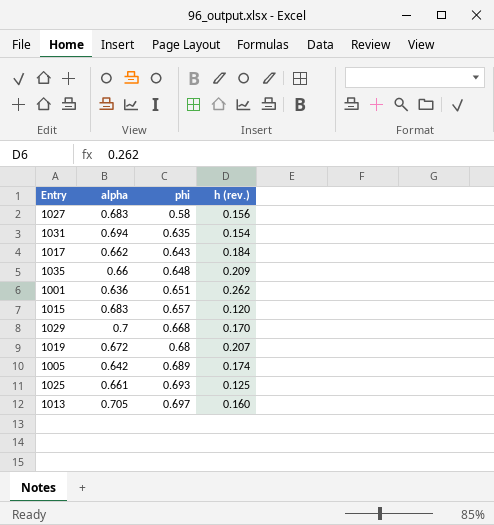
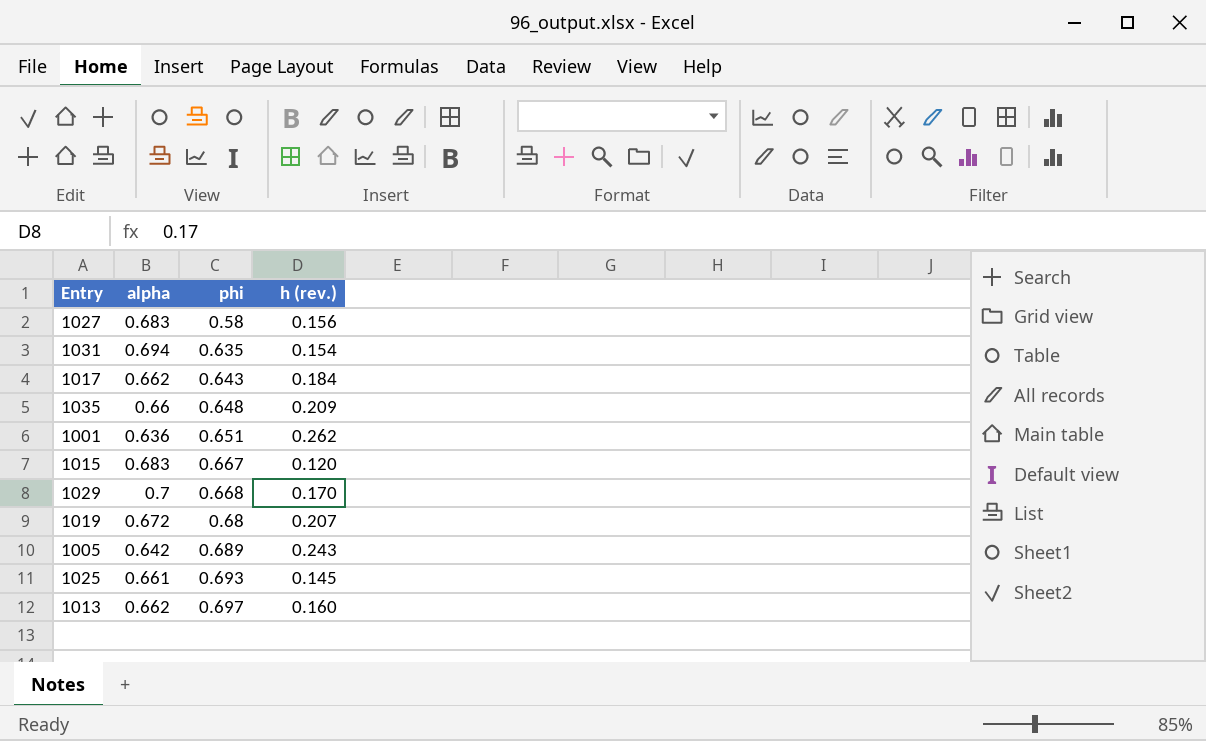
1015 | phi: 0.657 -> 0.667
1005 | h (rev.): 0.174 -> 0.243
1025 | h (rev.): 0.125 -> 0.145
1013 | alpha: 0.705 -> 0.662

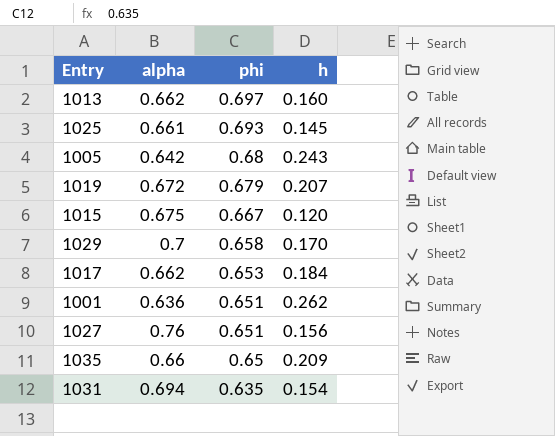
row order: phi ascending -> phi descending
column name: h (rev.) -> h
1005 | phi: 0.689 -> 0.68
1019 | phi: 0.68 -> 0.679
1015 | alpha: 0.683 -> 0.675
1029 | phi: 0.668 -> 0.658
1017 | phi: 0.643 -> 0.653
1027 | alpha: 0.683 -> 0.76
1027 | phi: 0.58 -> 0.651
1035 | phi: 0.648 -> 0.65

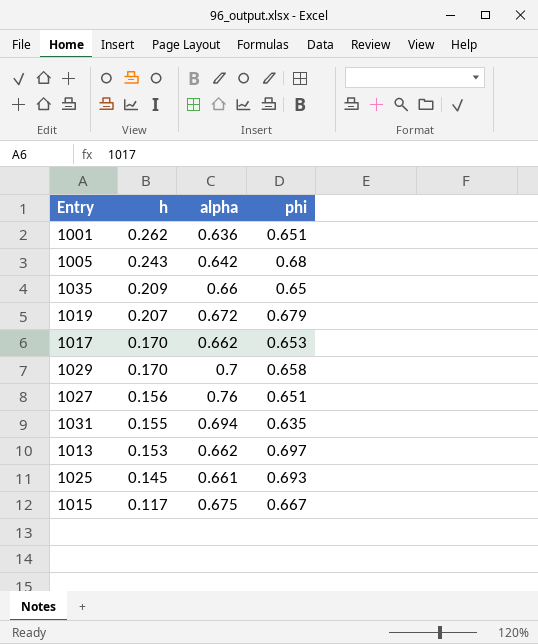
row order: phi descending -> h descending
column h | position: 4 -> 2
1017 | h: 0.184 -> 0.170
1031 | h: 0.154 -> 0.155
1013 | h: 0.160 -> 0.153
1015 | h: 0.120 -> 0.117

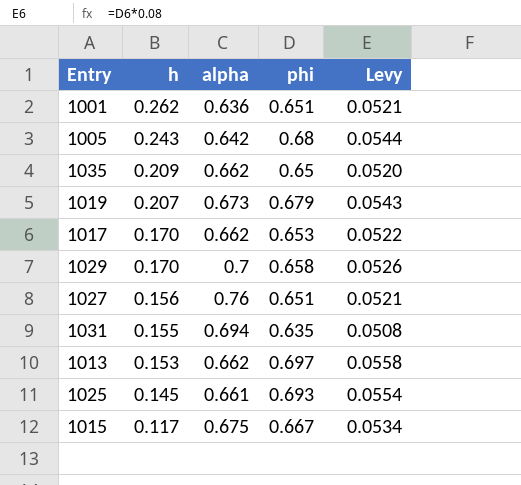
column Levy | formula: none -> [phi] * 0.08
1035 | alpha: 0.66 -> 0.662
1019 | alpha: 0.672 -> 0.673

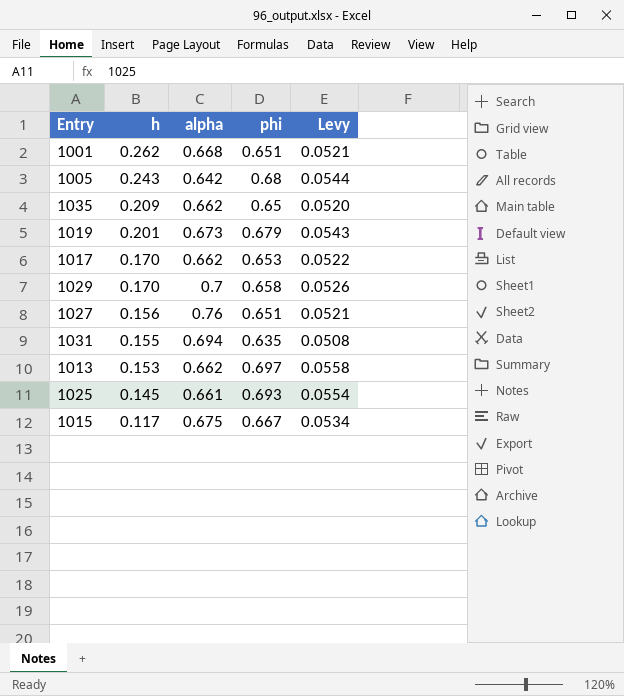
1001 | alpha: 0.636 -> 0.668
1019 | h: 0.207 -> 0.201

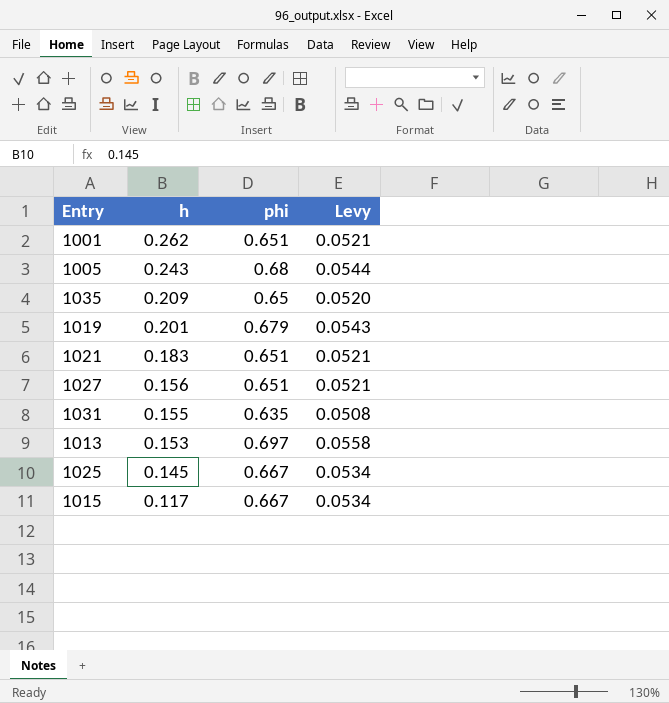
column alpha | position: 3 -> none
row 1017: 0.170 | 0.662 | 0.653 | 0.0522 -> none
row 1029: 0.170 | 0.7 | 0.658 | 0.0526 -> none
row 1021: none -> 0.183 | 0.651 | 0.0521
1025 | phi: 0.693 -> 0.667
1025 | Levy: 0.0554 -> 0.0534

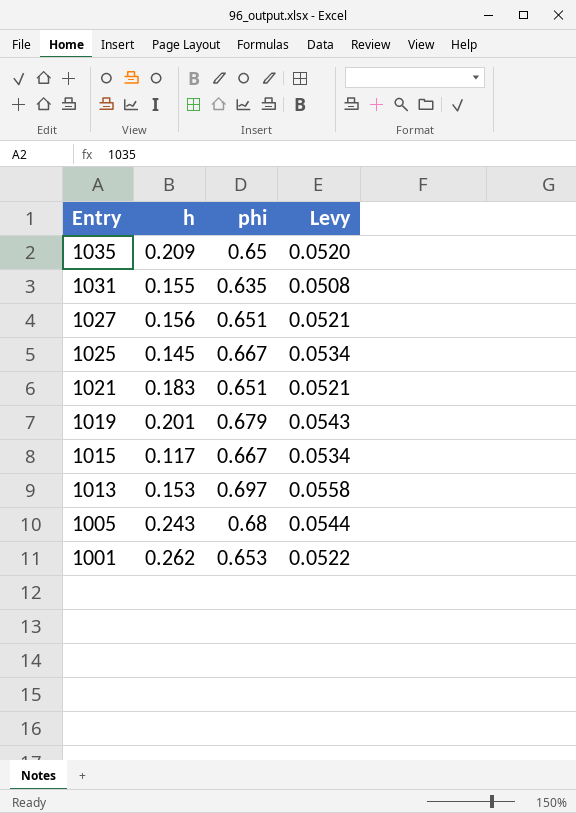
row order: h descending -> Entry descending
1001 | phi: 0.651 -> 0.653
1001 | Levy: 0.0521 -> 0.0522

